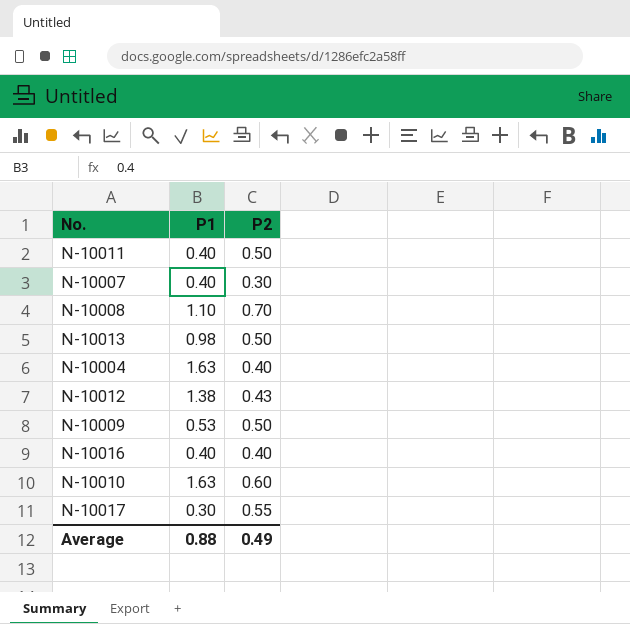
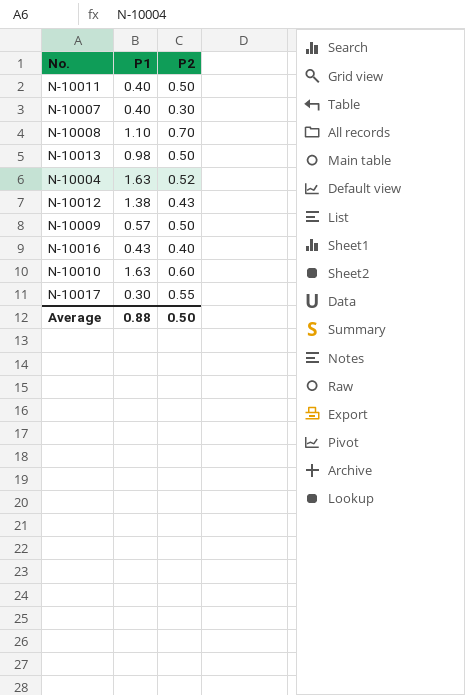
N-10004 | P2: 0.40 -> 0.52
N-10009 | P1: 0.53 -> 0.57
N-10016 | P1: 0.40 -> 0.43
Average | P2: 0.49 -> 0.50

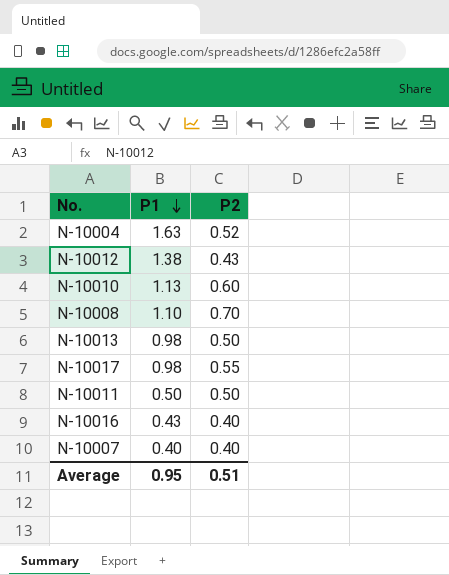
row order: none -> P1 descending
row N-10009: 0.57 | 0.50 -> none
N-10010 | P1: 1.63 -> 1.13
N-10017 | P1: 0.30 -> 0.98
N-10011 | P1: 0.40 -> 0.50
N-10007 | P2: 0.30 -> 0.40
Average | P1: 0.88 -> 0.95
Average | P2: 0.50 -> 0.51

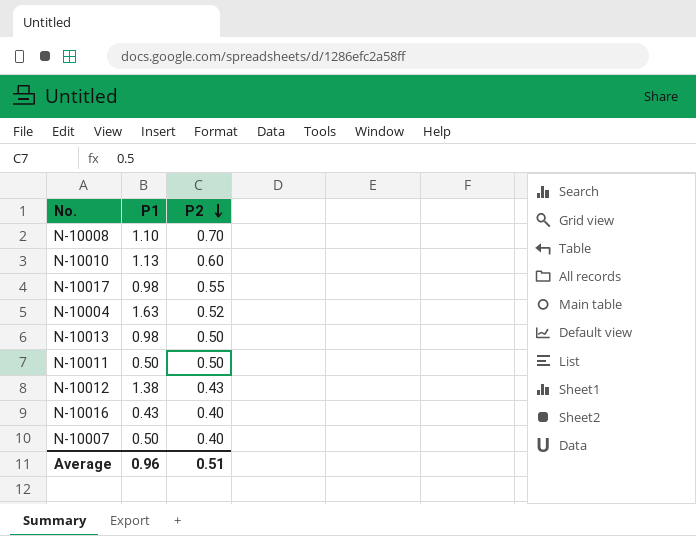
row order: P1 descending -> P2 descending
N-10007 | P1: 0.40 -> 0.50
Average | P1: 0.95 -> 0.96

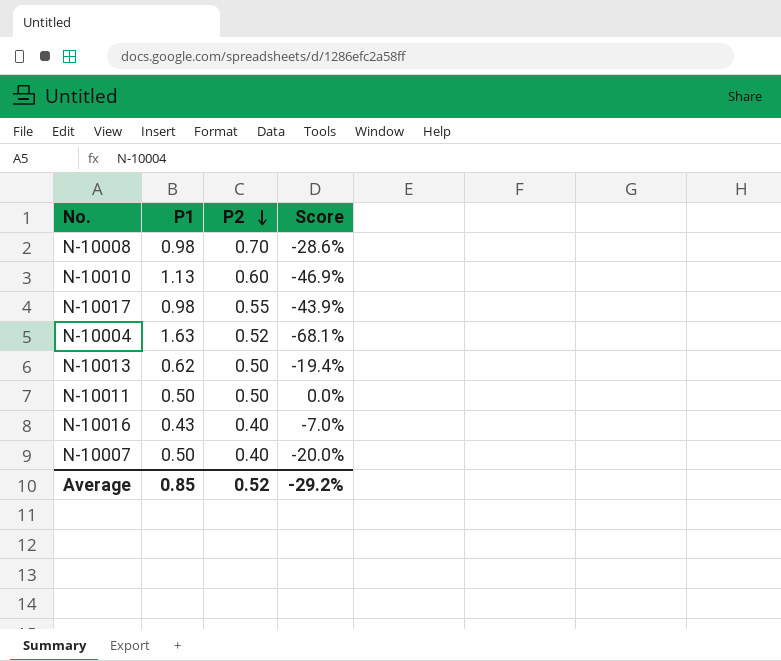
column Score | formula: none -> ([P2] - [P1]) / [P1]
row N-10012: 1.38 | 0.43 -> none
N-10008 | P1: 1.10 -> 0.98
N-10013 | P1: 0.98 -> 0.62
Average | P1: 0.96 -> 0.85
Average | P2: 0.51 -> 0.52

